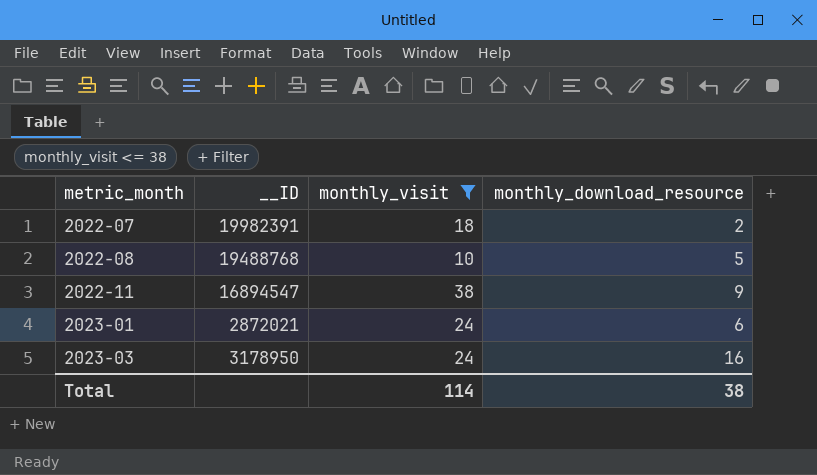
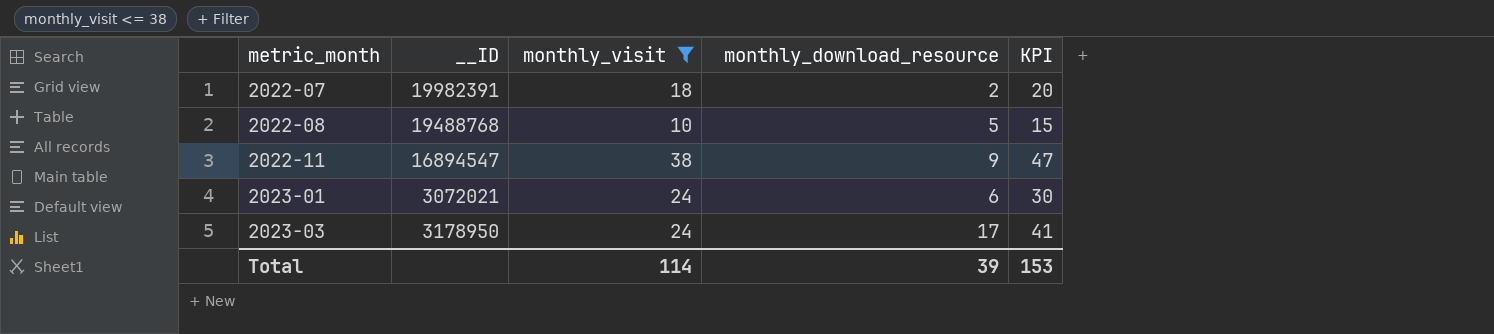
column KPI | formula: none -> [monthly_visit] + [monthly_download_resource]
2023-01 | __ID: 2872021 -> 3072021
2023-03 | monthly_download_resource: 16 -> 17
Total | monthly_download_resource: 38 -> 39

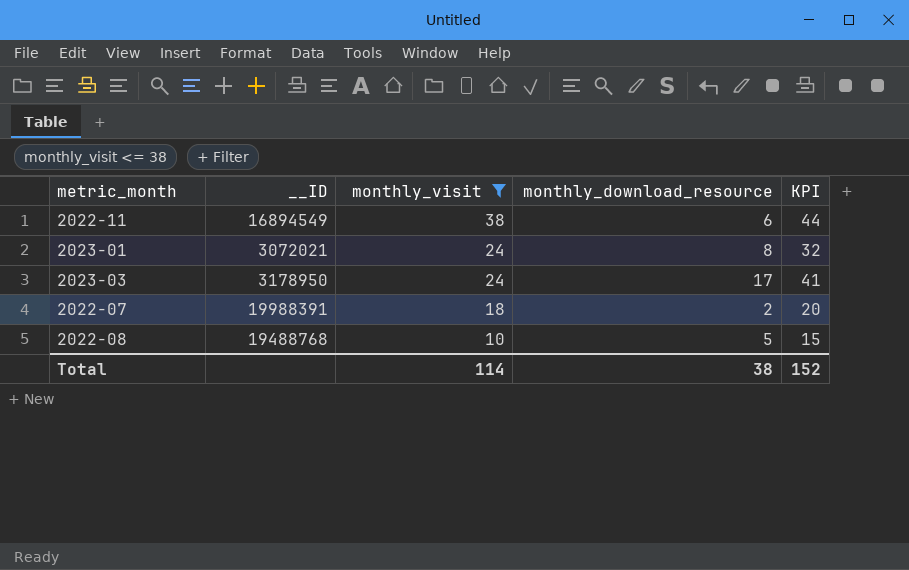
row order: metric_month ascending -> monthly_visit descending
2022-11 | __ID: 16894547 -> 16894549
2022-11 | monthly_download_resource: 9 -> 6
2022-11 | KPI: 47 -> 44
2023-01 | monthly_download_resource: 6 -> 8
2023-01 | KPI: 30 -> 32
2022-07 | __ID: 19982391 -> 19988391
Total | monthly_download_resource: 39 -> 38
Total | KPI: 153 -> 152

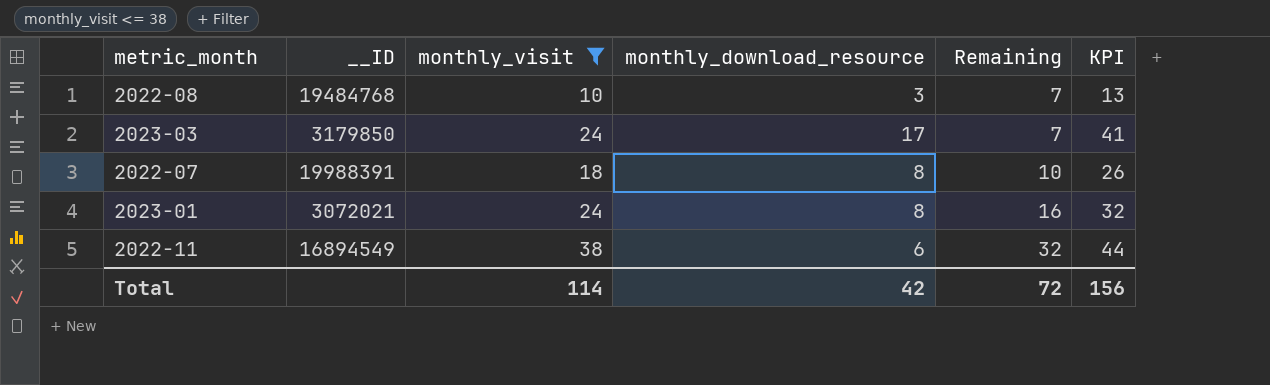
row order: monthly_visit descending -> Remaining ascending
column Remaining | formula: none -> [monthly_visit] - [monthly_download_resource]
2022-08 | __ID: 19488768 -> 19484768
2022-08 | monthly_download_resource: 5 -> 3
2022-08 | KPI: 15 -> 13
2023-03 | __ID: 3178950 -> 3179850
2022-07 | monthly_download_resource: 2 -> 8
2022-07 | KPI: 20 -> 26
Total | monthly_download_resource: 38 -> 42
Total | KPI: 152 -> 156

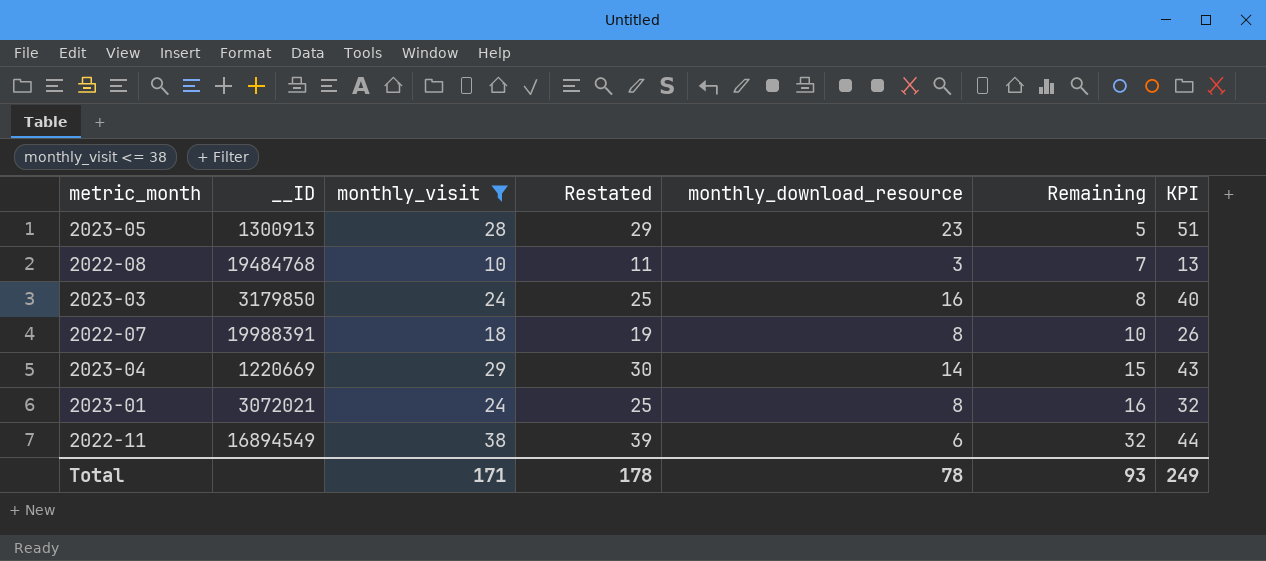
column Restated | formula: none -> [monthly_visit] + 1
row 2023-05: none -> 1300913 | 28 | 29 | 23 | 5 | 51
2023-03 | monthly_download_resource: 17 -> 16
2023-03 | Remaining: 7 -> 8
2023-03 | KPI: 41 -> 40
row 2023-04: none -> 1220669 | 29 | 30 | 14 | 15 | 43
Total | monthly_visit: 114 -> 171
Total | monthly_download_resource: 42 -> 78
Total | Remaining: 72 -> 93
Total | KPI: 156 -> 249

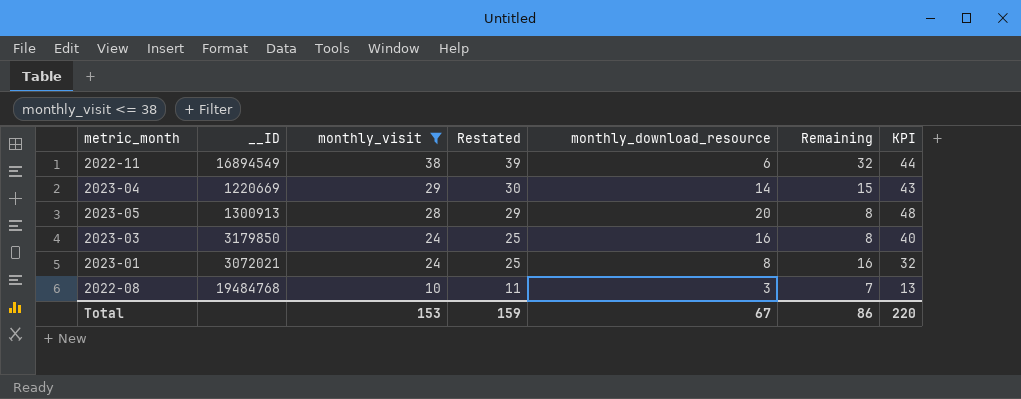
row order: Remaining ascending -> monthly_visit descending
row 2022-07: 19988391 | 18 | 19 | 8 | 10 | 26 -> none
2023-05 | monthly_download_resource: 23 -> 20
2023-05 | Remaining: 5 -> 8
2023-05 | KPI: 51 -> 48
Total | monthly_visit: 171 -> 153
Total | Restated: 178 -> 159
Total | monthly_download_resource: 78 -> 67
Total | Remaining: 93 -> 86
Total | KPI: 249 -> 220

